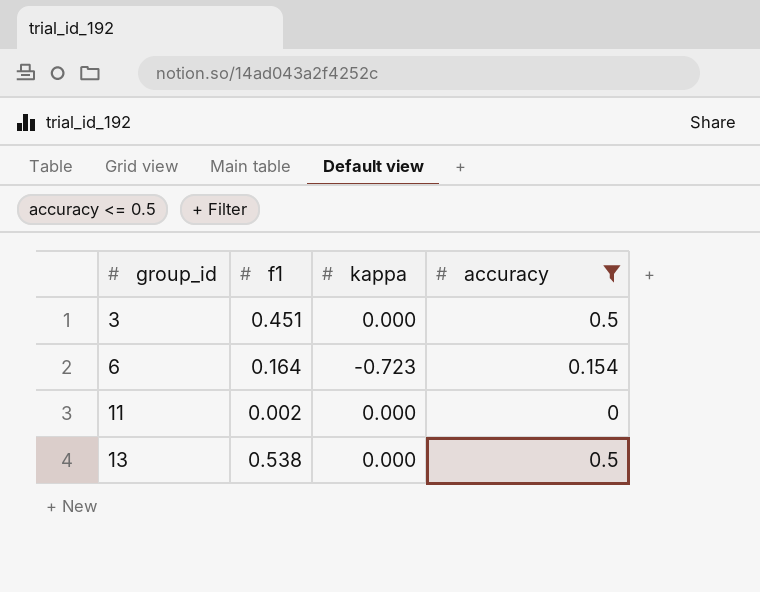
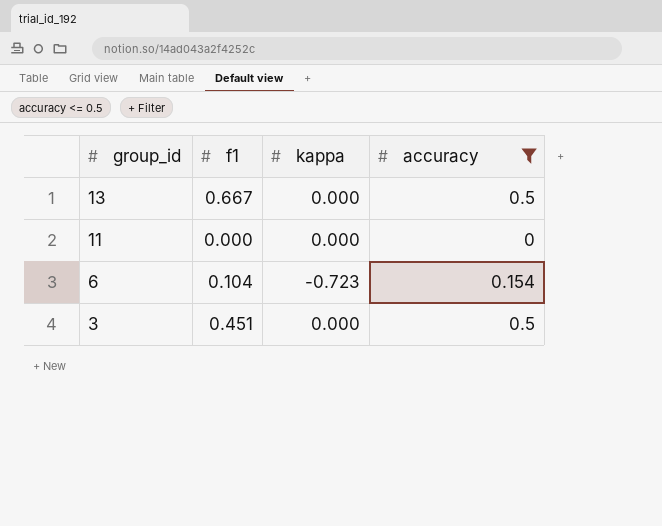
row order: group_id ascending -> group_id descending
13 | f1: 0.538 -> 0.667
11 | f1: 0.002 -> 0.000
6 | f1: 0.164 -> 0.104

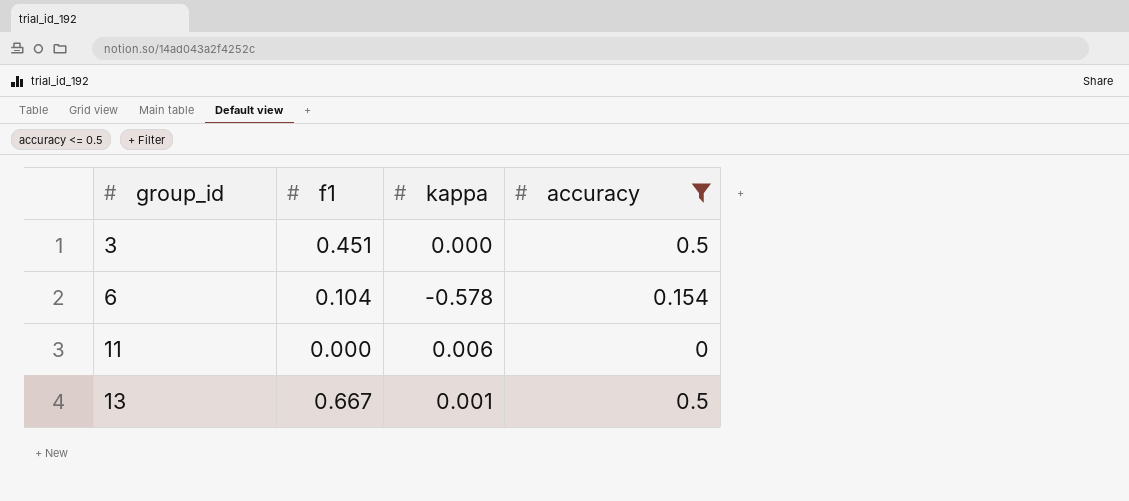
row order: group_id descending -> group_id ascending
6 | kappa: -0.723 -> -0.578
11 | kappa: 0.000 -> 0.006
13 | kappa: 0.000 -> 0.001

